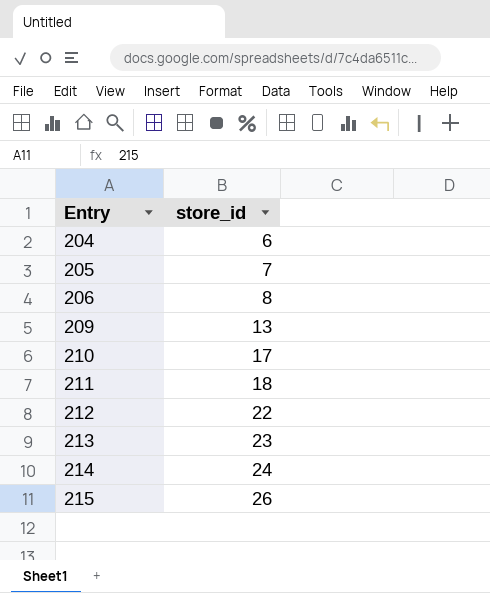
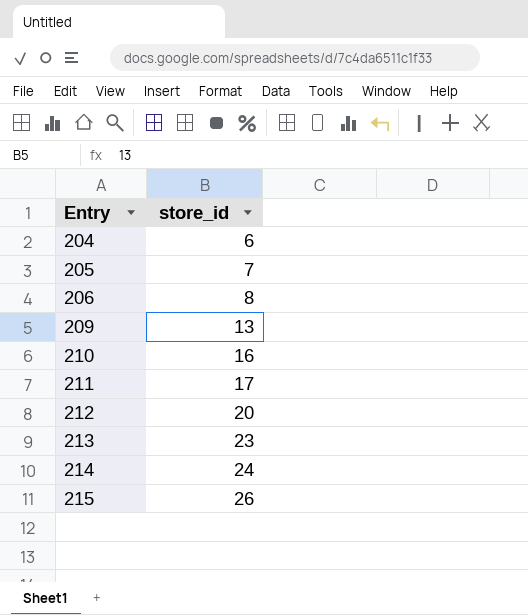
210 | store_id: 17 -> 16
211 | store_id: 18 -> 17
212 | store_id: 22 -> 20

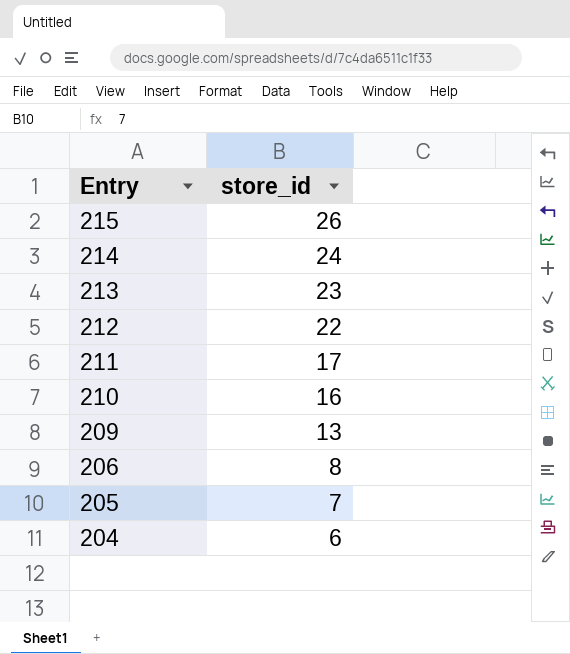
row order: Entry ascending -> Entry descending
212 | store_id: 20 -> 22

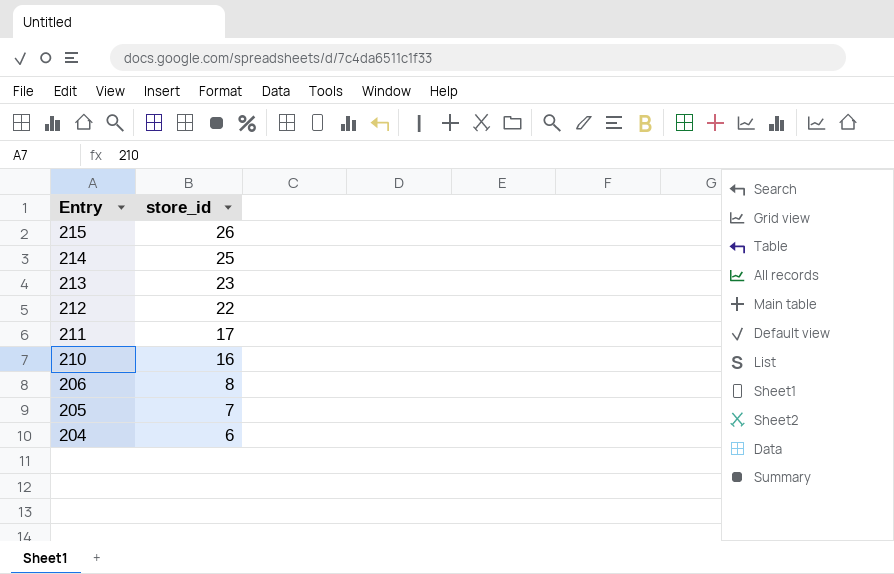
row 209: 13 -> none
214 | store_id: 24 -> 25

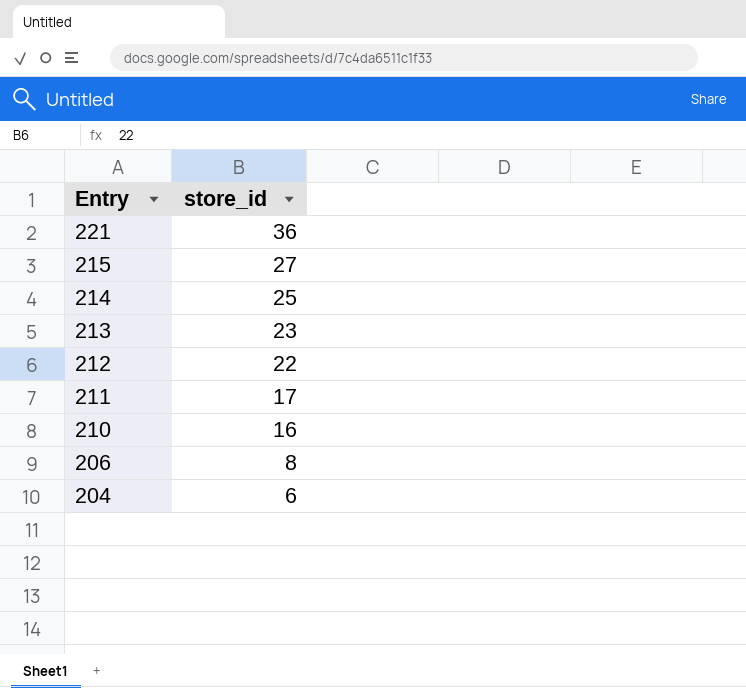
row 205: 7 -> none
row 221: none -> 36
215 | store_id: 26 -> 27

